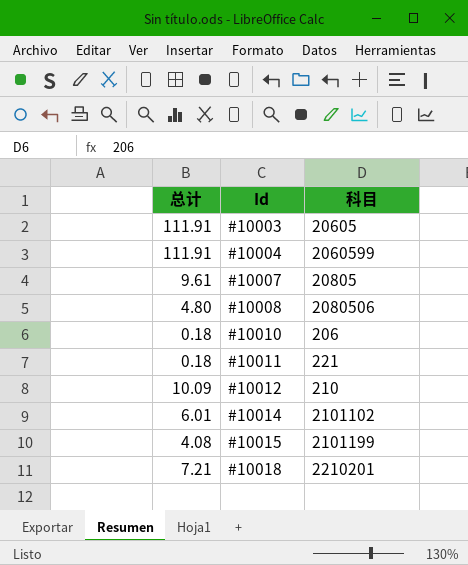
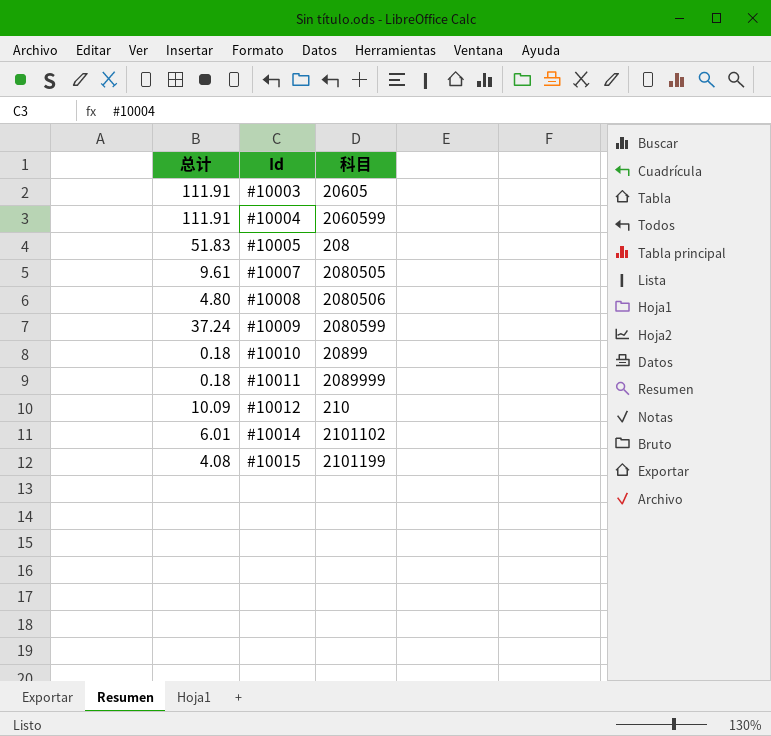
row #10018: 7.21 | 2210201 -> none
row #10005: none -> 51.83 | 208
#10007 | 科目: 20805 -> 2080505
row #10009: none -> 37.24 | 2080599
#10010 | 科目: 206 -> 20899
#10011 | 科目: 221 -> 2089999

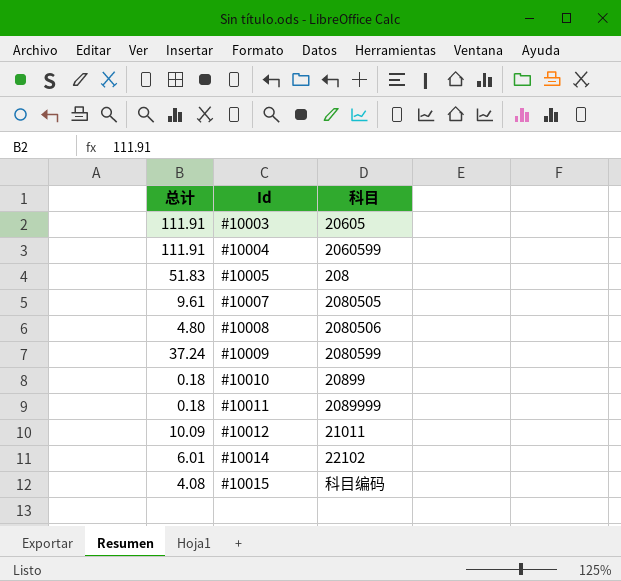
#10012 | 科目: 210 -> 21011
#10014 | 科目: 2101102 -> 22102
#10015 | 科目: 2101199 -> 科目编码

